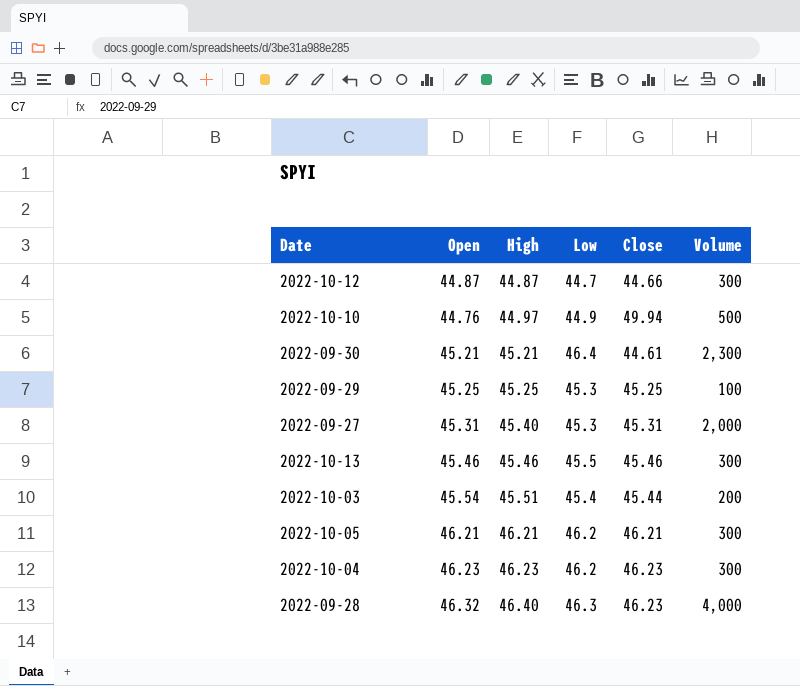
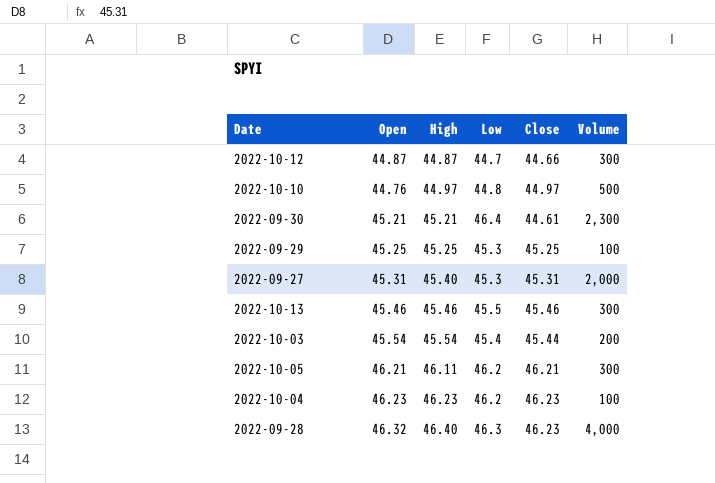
2022-10-10 | Low: 44.9 -> 44.8
2022-10-10 | Close: 49.94 -> 44.97
2022-10-03 | High: 45.51 -> 45.54
2022-10-05 | High: 46.21 -> 46.11
2022-10-04 | Volume: 300 -> 100

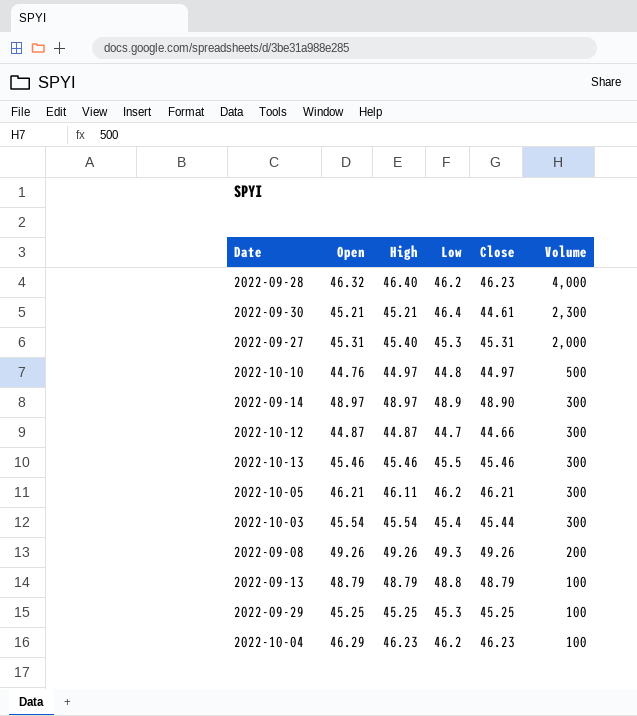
row order: High ascending -> Volume descending
2022-09-28 | Low: 46.3 -> 46.2
row 2022-09-14: none -> 48.97 | 48.97 | 48.9 | 48.90 | 300
2022-10-03 | Volume: 200 -> 300
row 2022-09-08: none -> 49.26 | 49.26 | 49.3 | 49.26 | 200
row 2022-09-13: none -> 48.79 | 48.79 | 48.8 | 48.79 | 100
2022-10-04 | Open: 46.23 -> 46.29

